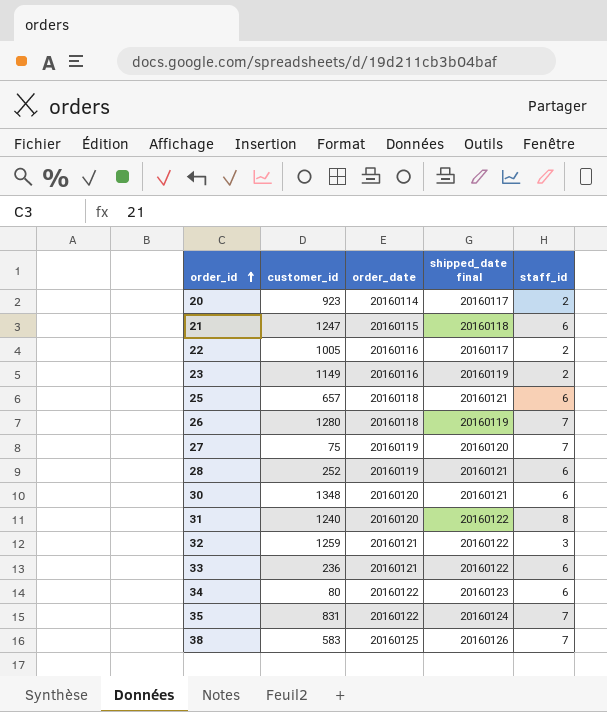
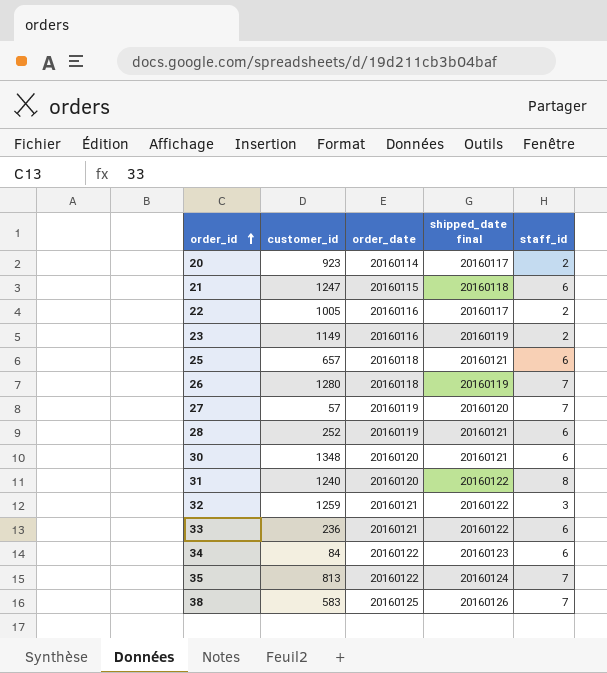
27 | customer_id: 75 -> 57
34 | customer_id: 80 -> 84
35 | customer_id: 831 -> 813

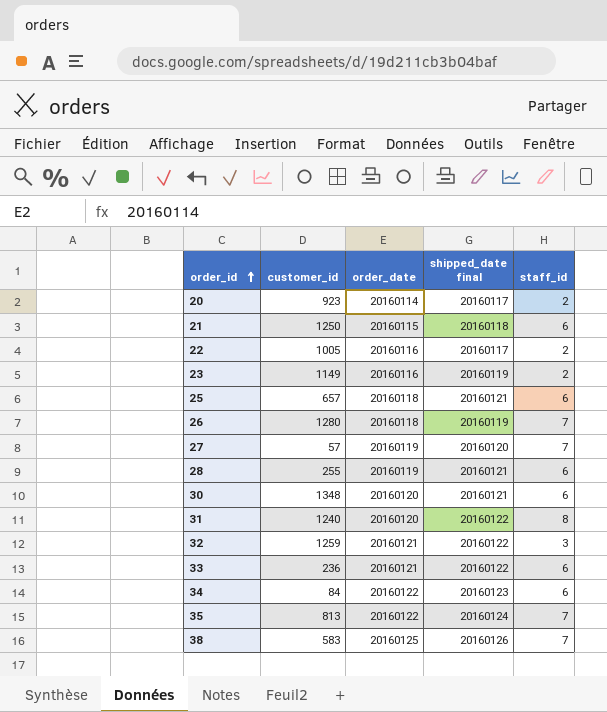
21 | customer_id: 1247 -> 1250
28 | customer_id: 252 -> 255

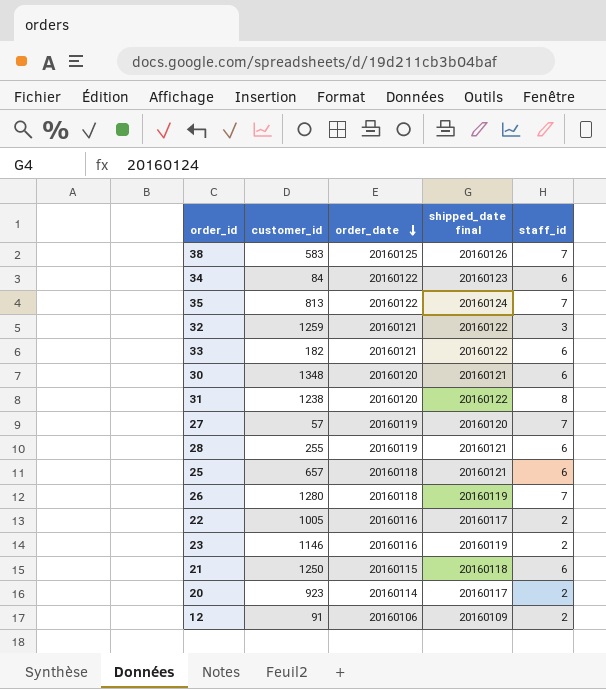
row order: order_id ascending -> order_date descending
33 | customer_id: 236 -> 182
31 | customer_id: 1240 -> 1238
23 | customer_id: 1149 -> 1146
row 12: none -> 91 | 20160106 | 20160109 | 2

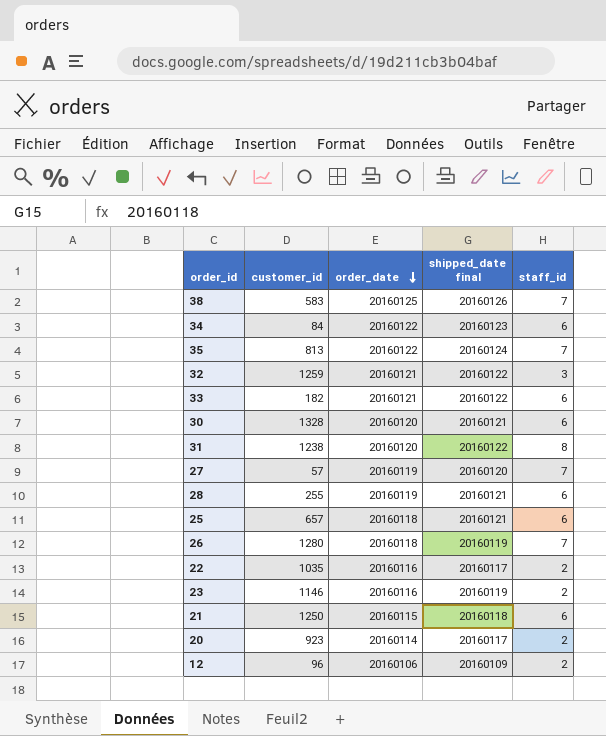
30 | customer_id: 1348 -> 1328
22 | customer_id: 1005 -> 1035
12 | customer_id: 91 -> 96

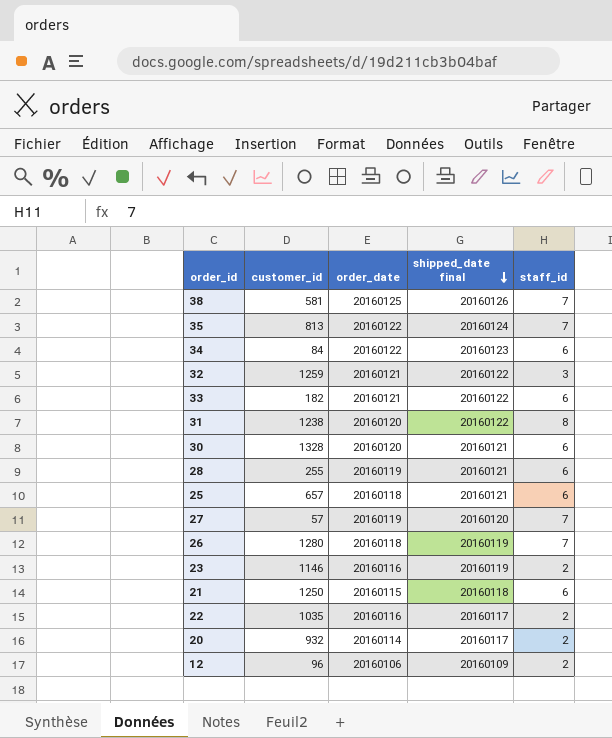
row order: order_date descending -> shipped_date final descending
38 | customer_id: 583 -> 581
20 | customer_id: 923 -> 932

